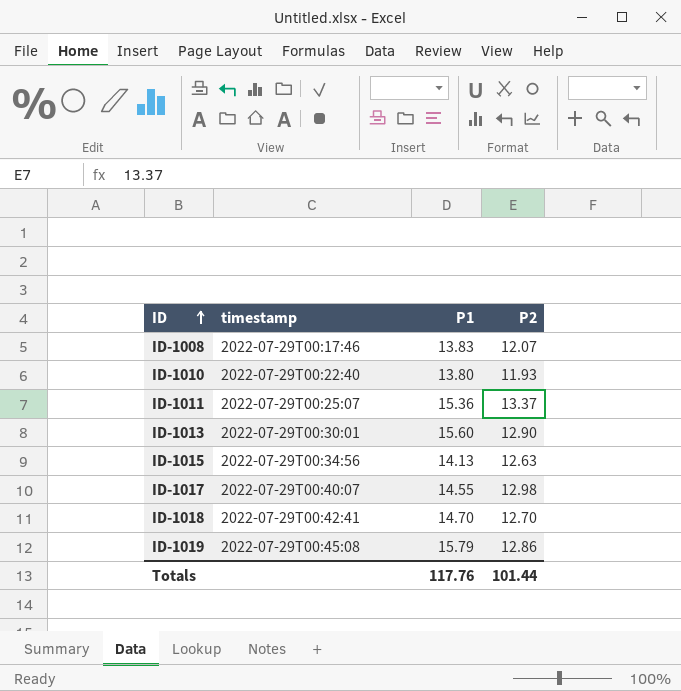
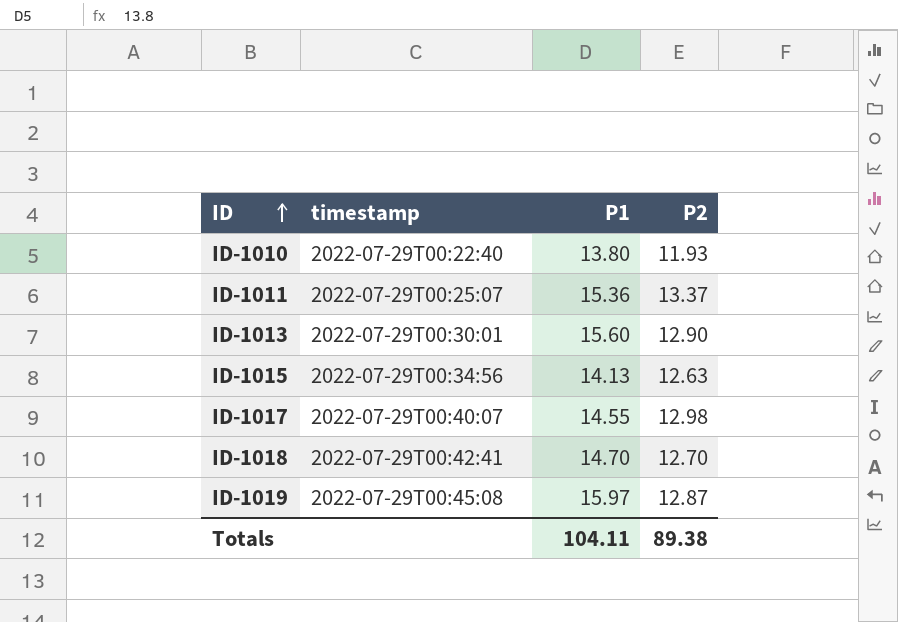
row ID-1008: 2022-07-29T00:17:46 | 13.83 | 12.07 -> none
ID-1019 | P1: 15.79 -> 15.97
ID-1019 | P2: 12.86 -> 12.87
Totals | P1: 117.76 -> 104.11
Totals | P2: 101.44 -> 89.38

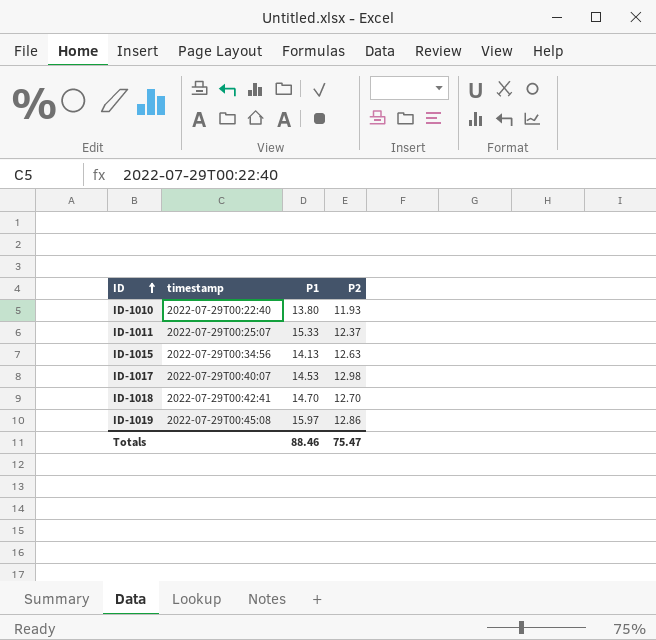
row ID-1013: 2022-07-29T00:30:01 | 15.60 | 12.90 -> none
ID-1011 | P1: 15.36 -> 15.33
ID-1011 | P2: 13.37 -> 12.37
ID-1017 | P1: 14.55 -> 14.53
ID-1019 | P2: 12.87 -> 12.86
Totals | P1: 104.11 -> 88.46
Totals | P2: 89.38 -> 75.47

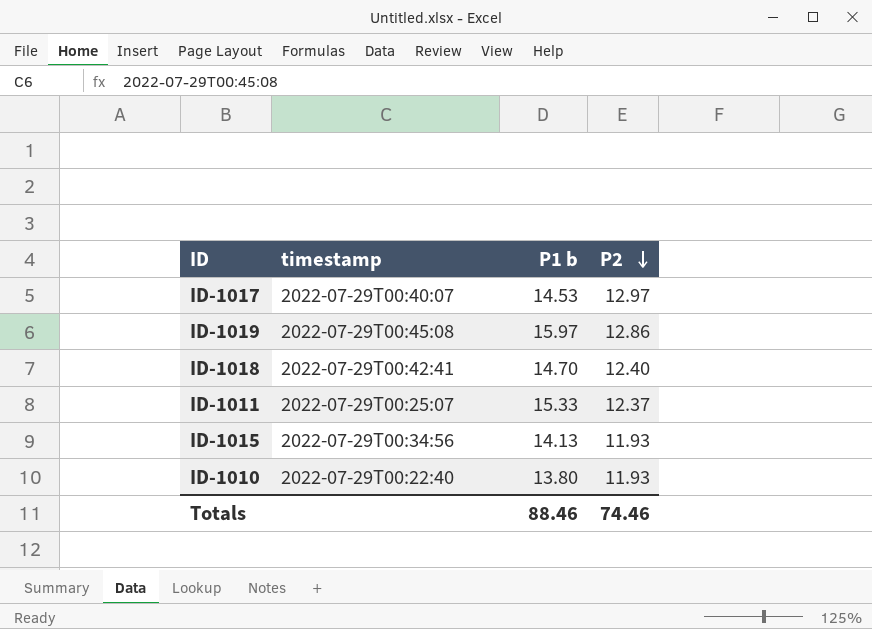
row order: ID ascending -> P2 descending
column name: P1 -> P1 b
ID-1017 | P2: 12.98 -> 12.97
ID-1018 | P2: 12.70 -> 12.40
ID-1015 | P2: 12.63 -> 11.93
Totals | P2: 75.47 -> 74.46

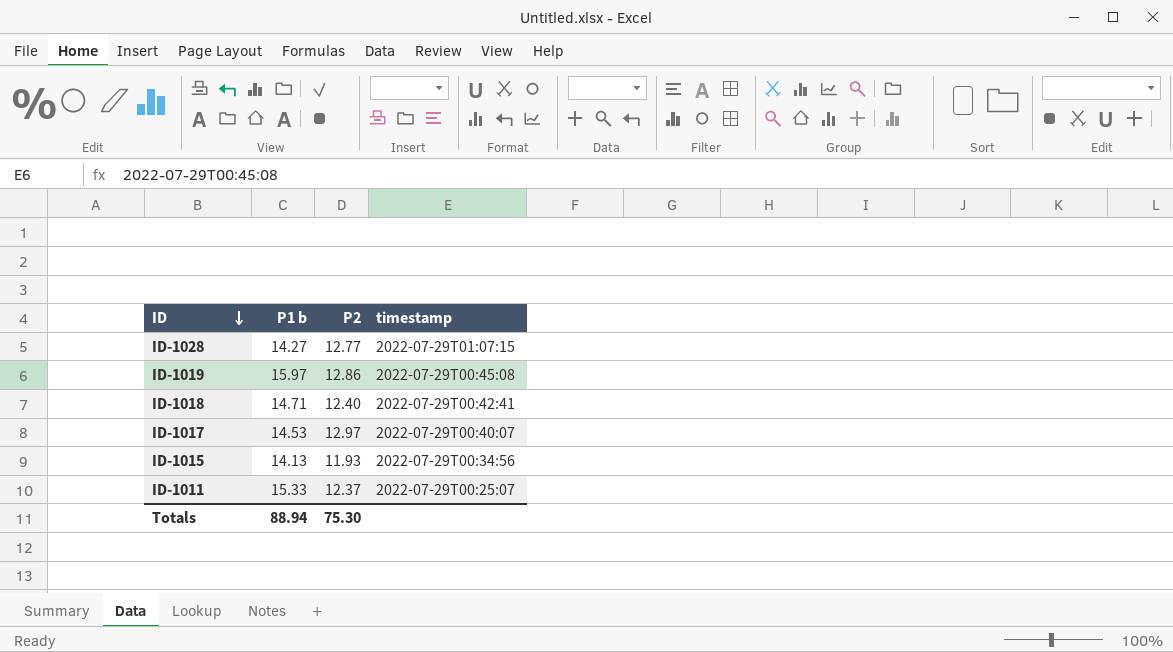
row order: P2 descending -> ID descending
column timestamp | position: 2 -> 4
row ID-1010: 2022-07-29T00:22:40 | 13.80 | 11.93 -> none
row ID-1028: none -> 14.27 | 12.77 | 2022-07-29T01:07:15
ID-1018 | P1 b: 14.70 -> 14.71
Totals | P1 b: 88.46 -> 88.94
Totals | P2: 74.46 -> 75.30

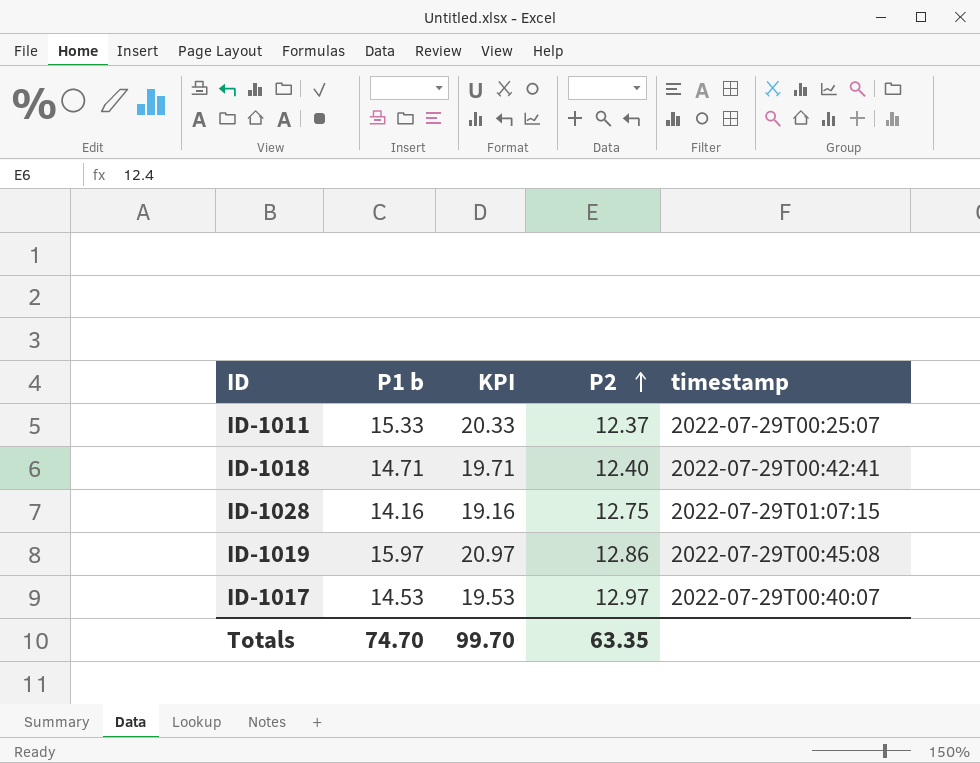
row order: ID descending -> P2 ascending
column KPI | formula: none -> [P1 b] + 5
row ID-1015: 14.13 | 11.93 | 2022-07-29T00:34:56 -> none
ID-1028 | P1 b: 14.27 -> 14.16
ID-1028 | P2: 12.77 -> 12.75
Totals | P1 b: 88.94 -> 74.70
Totals | P2: 75.30 -> 63.35

